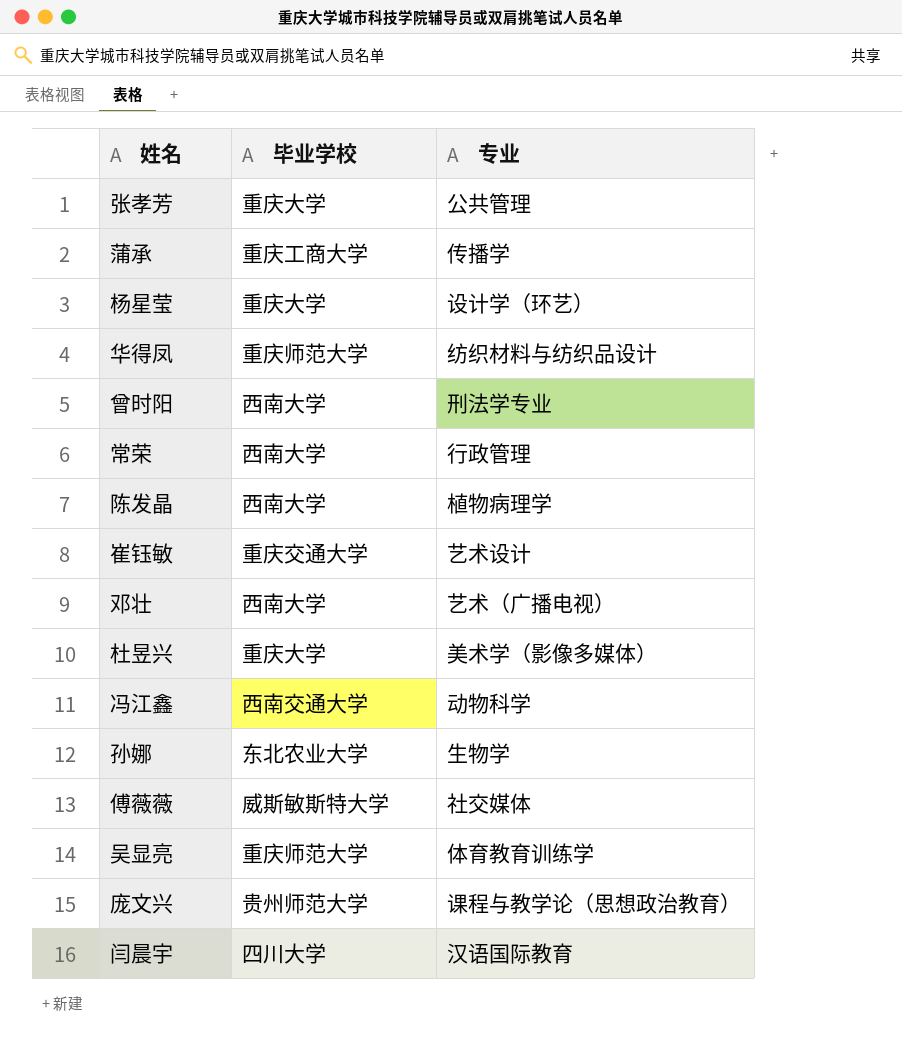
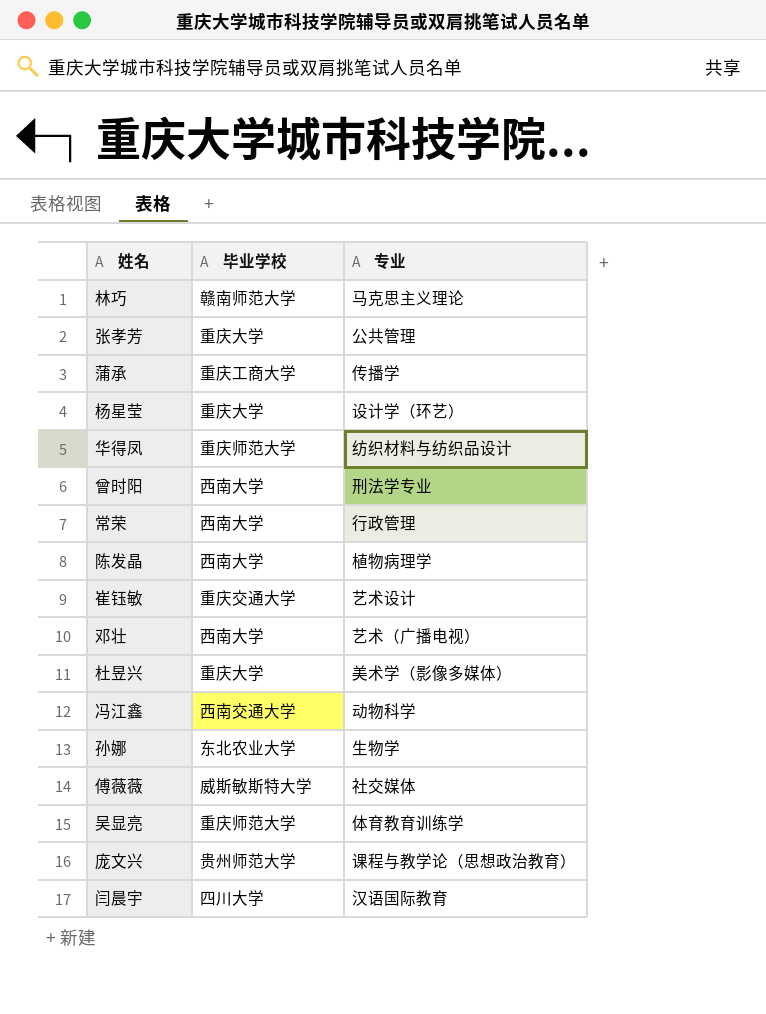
row 林巧: none -> 赣南师范大学 | 马克思主义理论

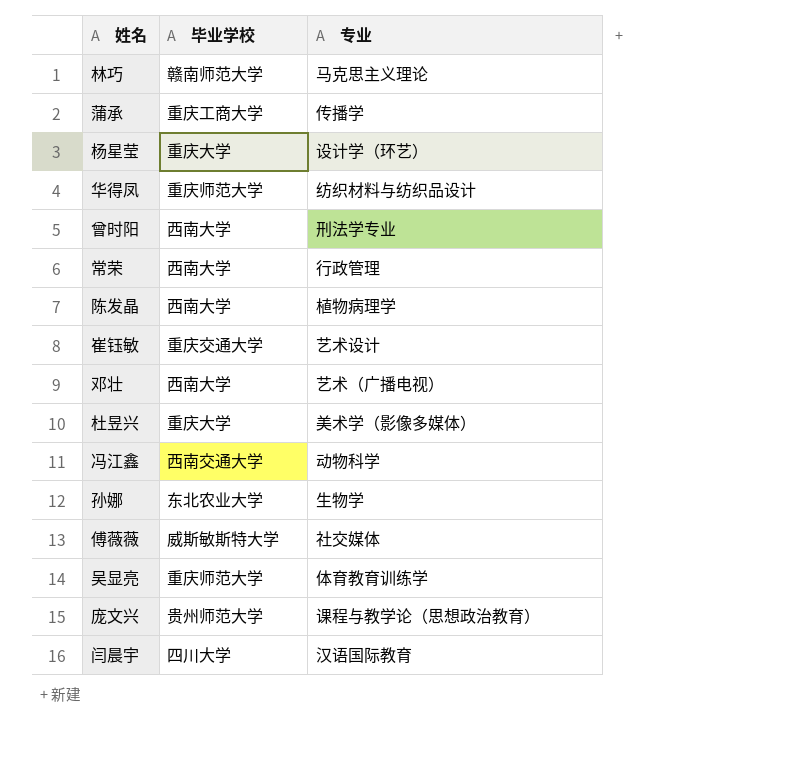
row 张孝芳: 重庆大学 | 公共管理 -> none

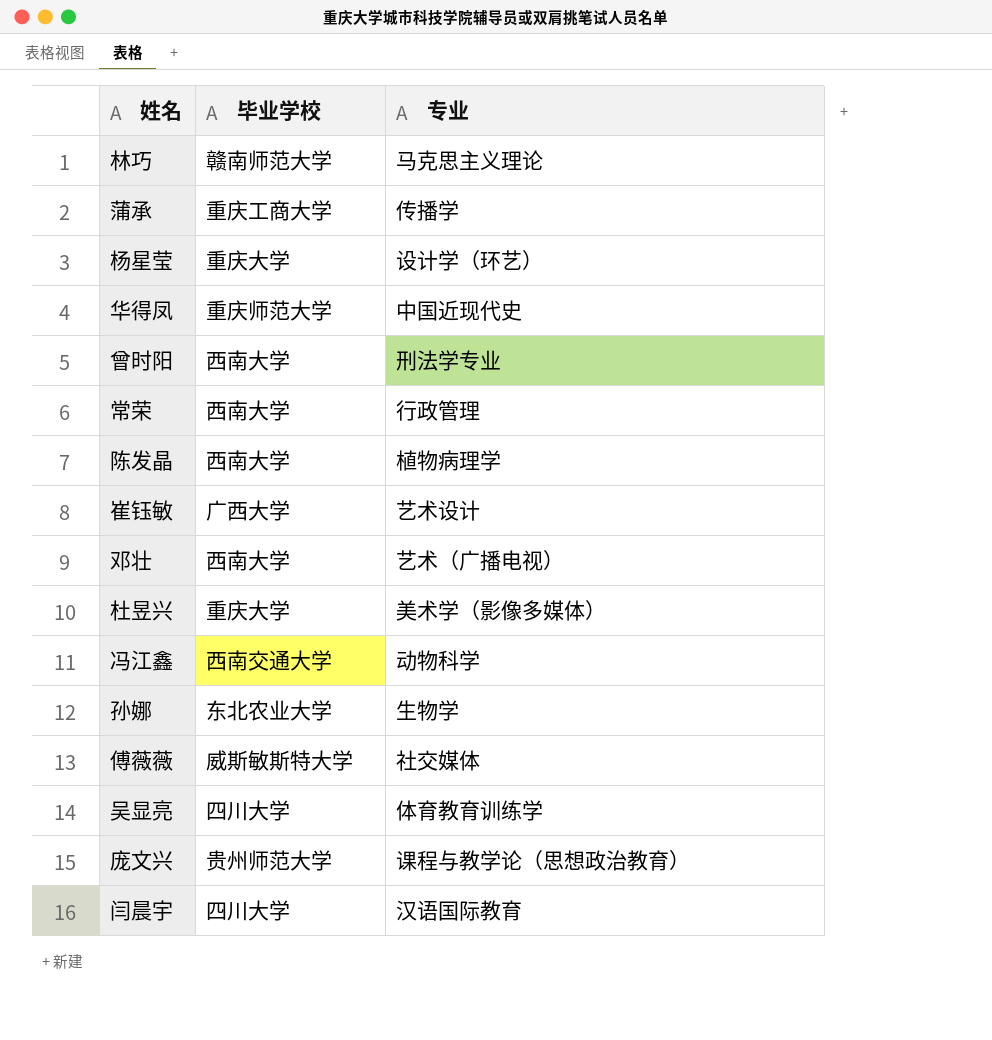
华得凤 | 专业: 纺织材料与纺织品设计 -> 中国近现代史
崔钰敏 | 毕业学校: 重庆交通大学 -> 广西大学
吴显亮 | 毕业学校: 重庆师范大学 -> 四川大学

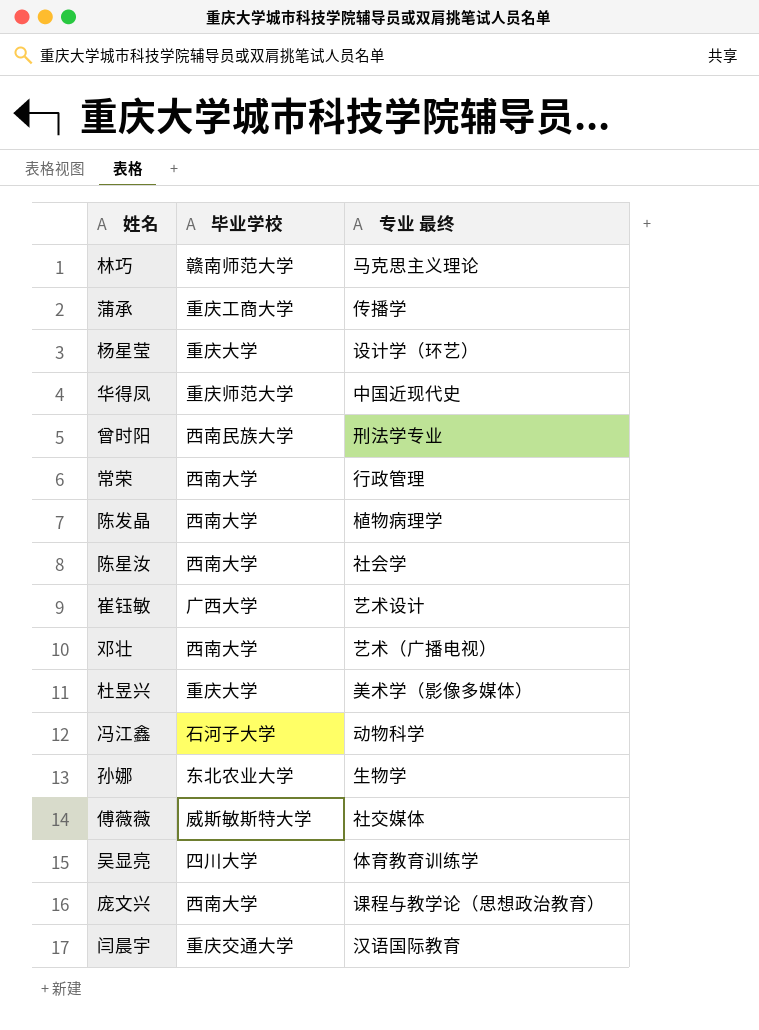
column name: 专业 -> 专业 最终
曾时阳 | 毕业学校: 西南大学 -> 西南民族大学
row 陈星汝: none -> 西南大学 | 社会学
冯江鑫 | 毕业学校: 西南交通大学 -> 石河子大学
庞文兴 | 毕业学校: 贵州师范大学 -> 西南大学
闫晨宇 | 毕业学校: 四川大学 -> 重庆交通大学

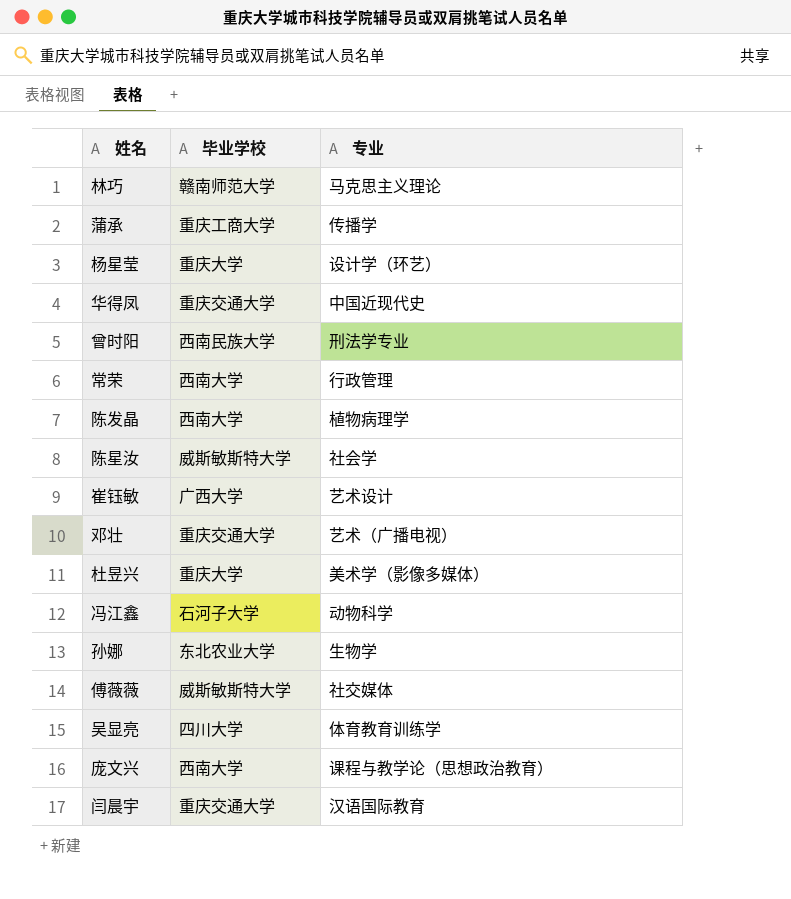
column name: 专业 最终 -> 专业
华得凤 | 毕业学校: 重庆师范大学 -> 重庆交通大学
陈星汝 | 毕业学校: 西南大学 -> 威斯敏斯特大学
邓壮 | 毕业学校: 西南大学 -> 重庆交通大学

